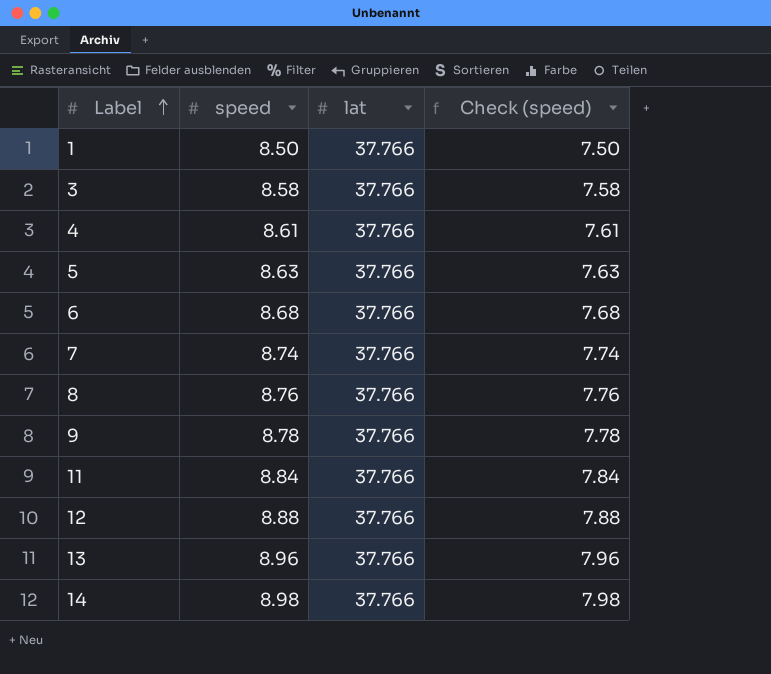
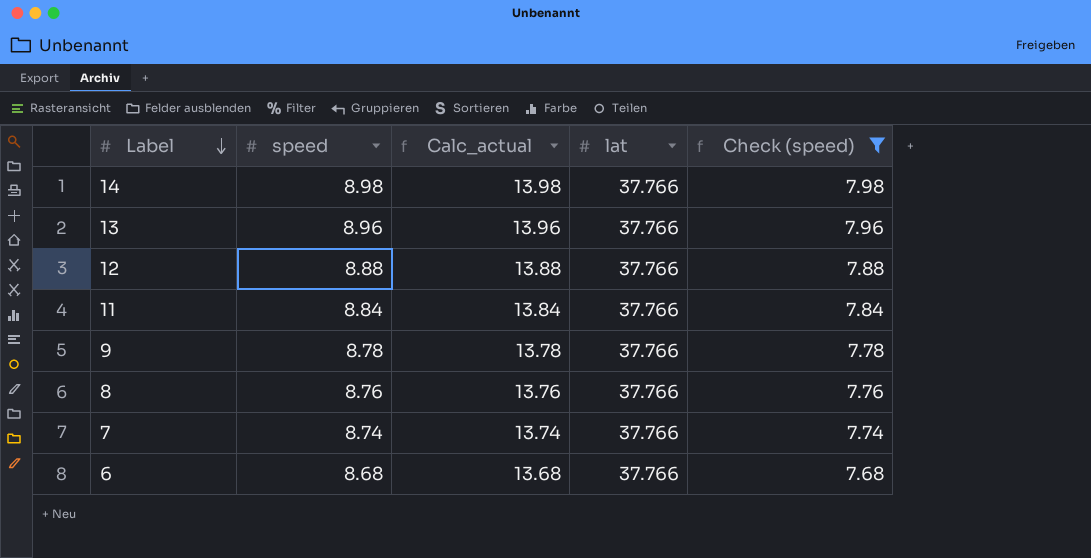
filter: none -> Check (speed) >= 7.68
row order: Label ascending -> Label descending
column Calc_actual | formula: none -> [speed] + 5

